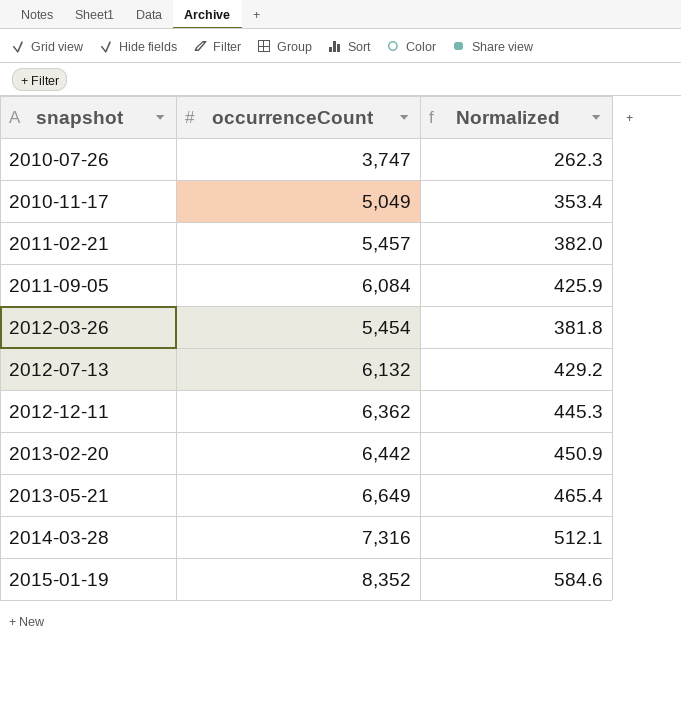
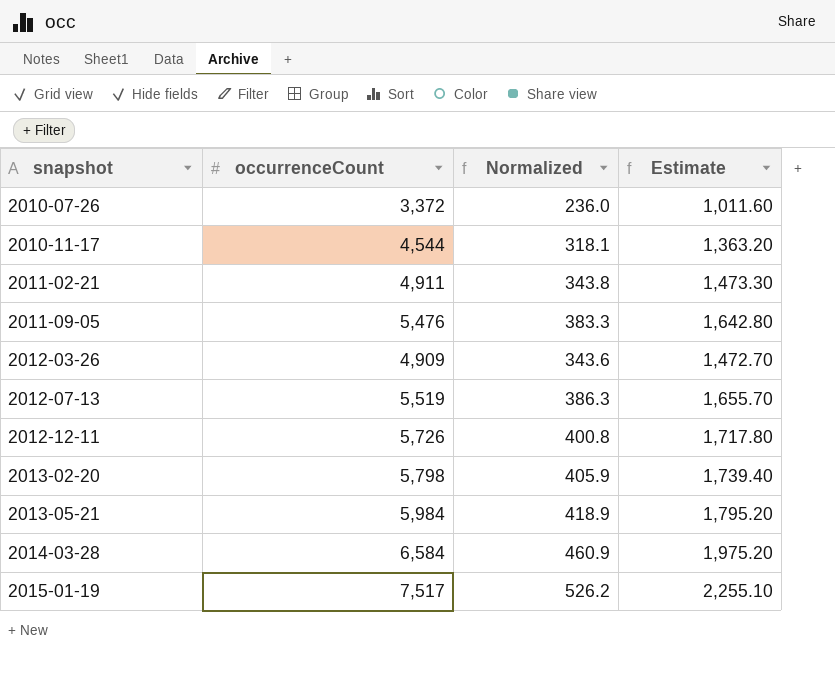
column Estimate | formula: none -> [occurrenceCount] * 0.3
2010-07-26 | occurrenceCount: 3,747 -> 3,372
2010-07-26 | Normalized: 262.3 -> 236.0
2010-11-17 | occurrenceCount: 5,049 -> 4,544
2010-11-17 | Normalized: 353.4 -> 318.1
2011-02-21 | occurrenceCount: 5,457 -> 4,911
2011-02-21 | Normalized: 382.0 -> 343.8
2011-09-05 | occurrenceCount: 6,084 -> 5,476
2011-09-05 | Normalized: 425.9 -> 383.3
2012-03-26 | occurrenceCount: 5,454 -> 4,909
2012-03-26 | Normalized: 381.8 -> 343.6
2012-07-13 | occurrenceCount: 6,132 -> 5,519
2012-07-13 | Normalized: 429.2 -> 386.3
2012-12-11 | occurrenceCount: 6,362 -> 5,726
2012-12-11 | Normalized: 445.3 -> 400.8
2013-02-20 | occurrenceCount: 6,442 -> 5,798
2013-02-20 | Normalized: 450.9 -> 405.9
2013-05-21 | occurrenceCount: 6,649 -> 5,984
2013-05-21 | Normalized: 465.4 -> 418.9
2014-03-28 | occurrenceCount: 7,316 -> 6,584
2014-03-28 | Normalized: 512.1 -> 460.9
2015-01-19 | occurrenceCount: 8,352 -> 7,517
2015-01-19 | Normalized: 584.6 -> 526.2

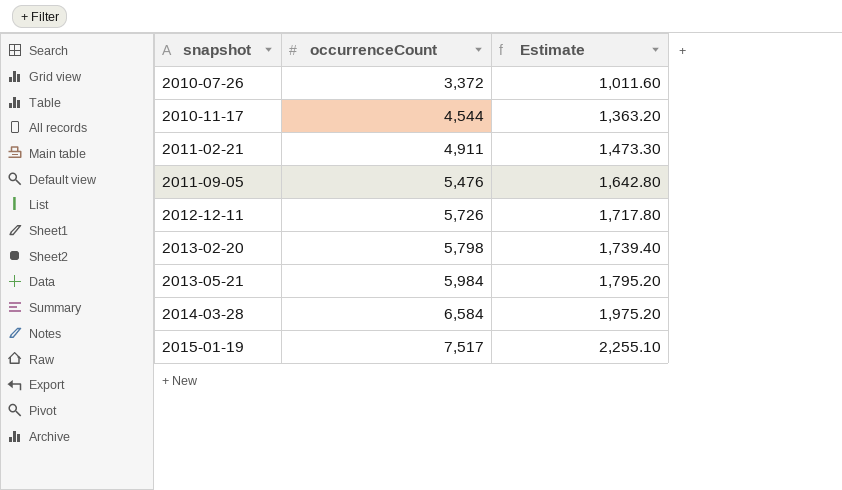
column Normalized | formula: [occurrenceCount] * 0.07 -> none
row 2012-03-26: 4,909 | 343.6 | 1,472.70 -> none
row 2012-07-13: 5,519 | 386.3 | 1,655.70 -> none

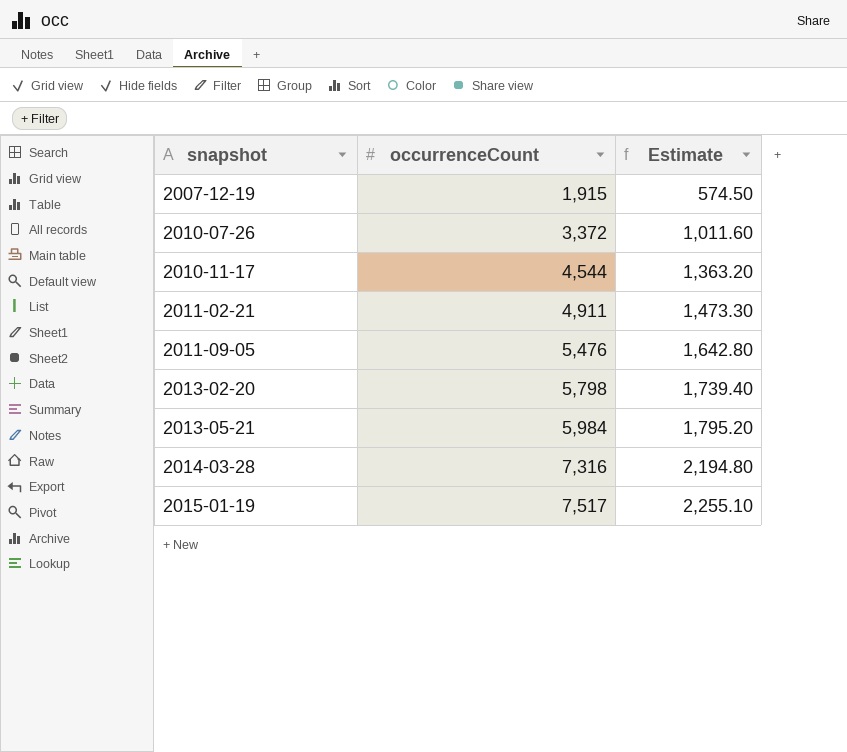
row 2012-12-11: 5,726 | 1,717.80 -> none
row 2007-12-19: none -> 1,915 | 574.50
2014-03-28 | occurrenceCount: 6,584 -> 7,316
2014-03-28 | Estimate: 1,975.20 -> 2,194.80

